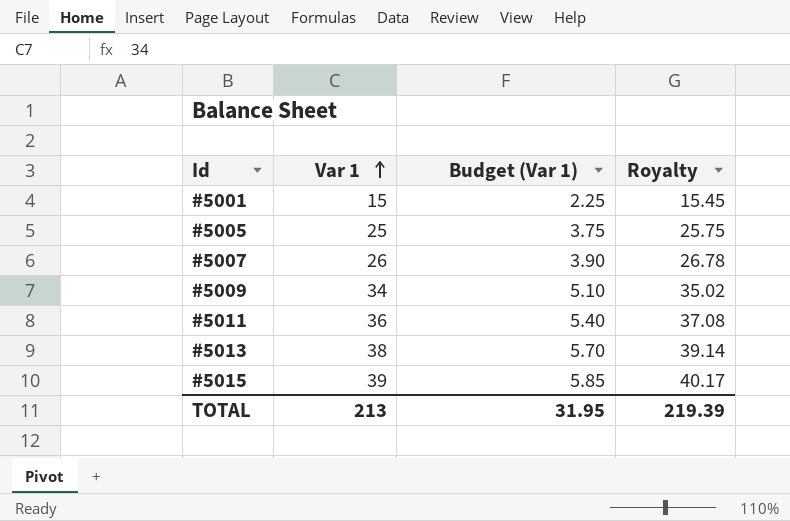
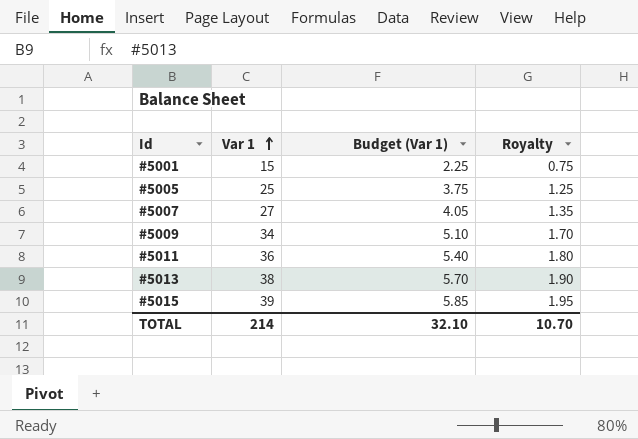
column Royalty | formula: [Var 1] * 1.03 -> [Var 1] * 0.05
#5007 | Var 1: 26 -> 27
#5007 | Budget (Var 1): 3.90 -> 4.05
TOTAL | Var 1: 213 -> 214
TOTAL | Budget (Var 1): 31.95 -> 32.10
TOTAL | Royalty: 219.39 -> 10.70

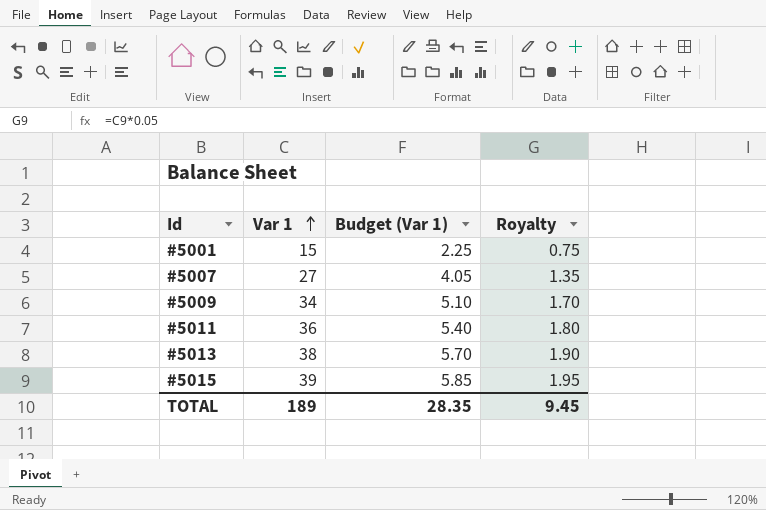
row #5005: 25 | 3.75 | 1.25 -> none
TOTAL | Var 1: 214 -> 189
TOTAL | Budget (Var 1): 32.10 -> 28.35
TOTAL | Royalty: 10.70 -> 9.45

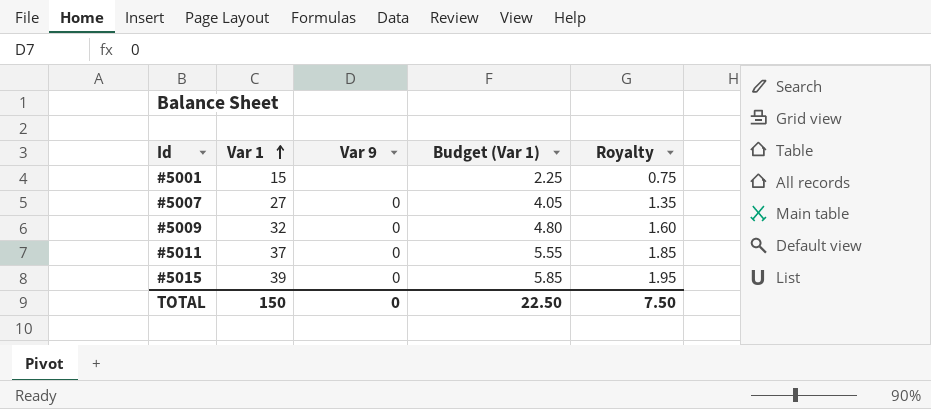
column Var 9 | position: none -> 3
row #5013: 38 | 5.70 | 1.90 -> none
#5009 | Var 1: 34 -> 32
#5009 | Budget (Var 1): 5.10 -> 4.80
#5009 | Royalty: 1.70 -> 1.60
#5011 | Var 1: 36 -> 37
#5011 | Budget (Var 1): 5.40 -> 5.55
#5011 | Royalty: 1.80 -> 1.85
TOTAL | Var 1: 189 -> 150
TOTAL | Budget (Var 1): 28.35 -> 22.50
TOTAL | Royalty: 9.45 -> 7.50

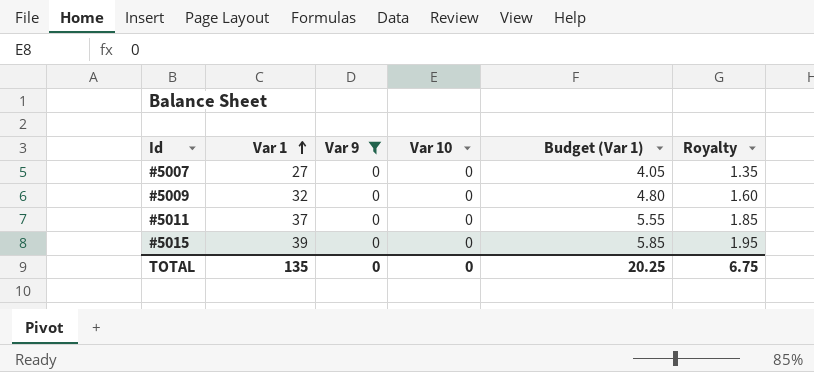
filter: none -> Var 9 = 0
column Var 10 | position: none -> 4
TOTAL | Var 1: 150 -> 135
TOTAL | Budget (Var 1): 22.50 -> 20.25
TOTAL | Royalty: 7.50 -> 6.75

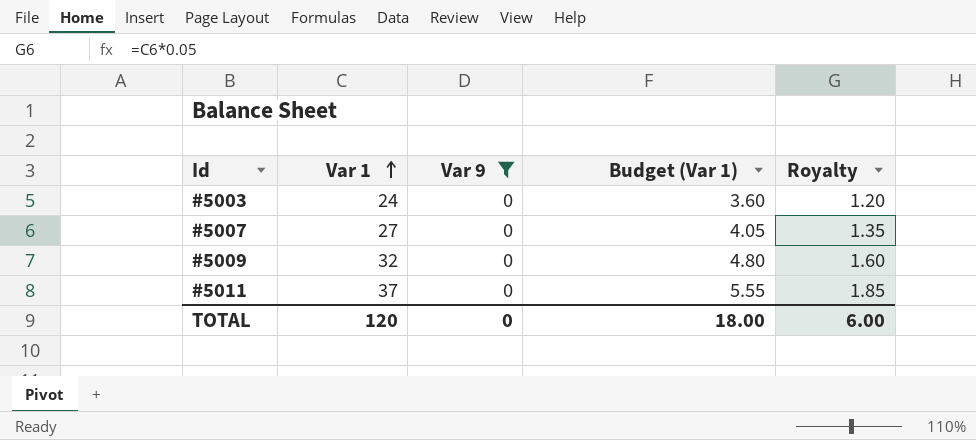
column Var 10 | position: 4 -> none
row #5015: 39 | 0 | 0 | 5.85 | 1.95 -> none
row #5003: none -> 24 | 0 | 3.60 | 1.20
TOTAL | Var 1: 135 -> 120
TOTAL | Budget (Var 1): 20.25 -> 18.00
TOTAL | Royalty: 6.75 -> 6.00

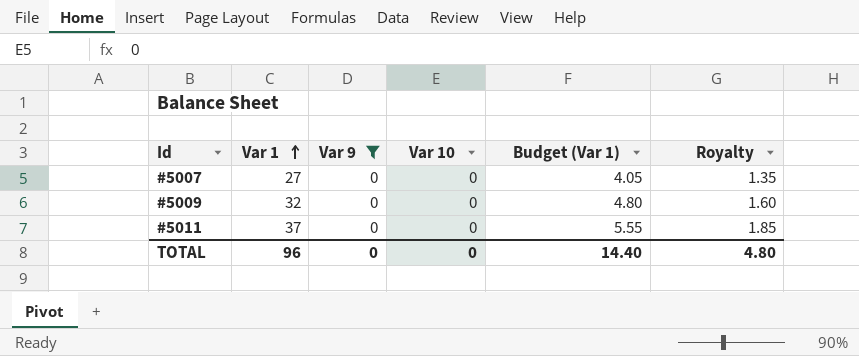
column Var 10 | position: none -> 4
row #5003: 24 | 0 | 3.60 | 1.20 -> none
TOTAL | Var 1: 120 -> 96
TOTAL | Budget (Var 1): 18.00 -> 14.40
TOTAL | Royalty: 6.00 -> 4.80

